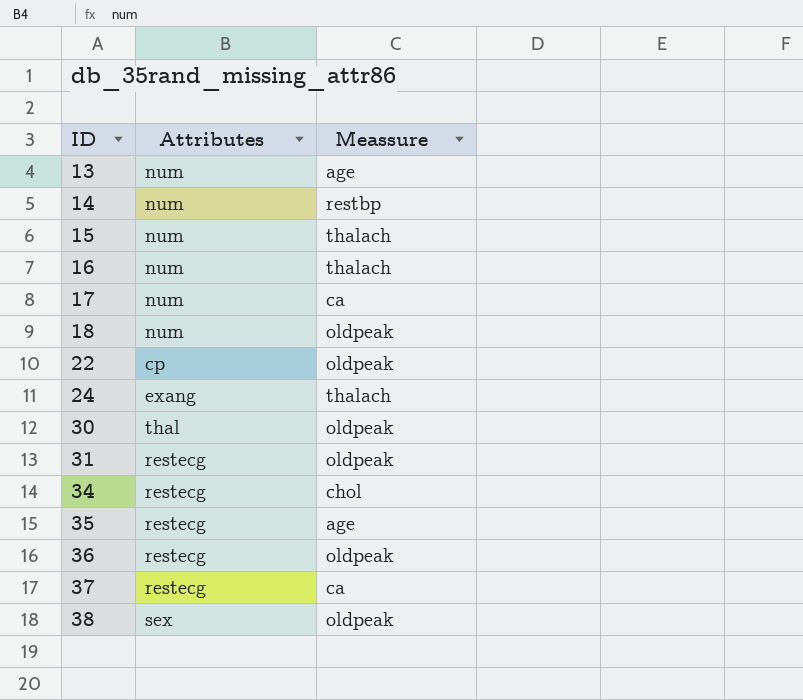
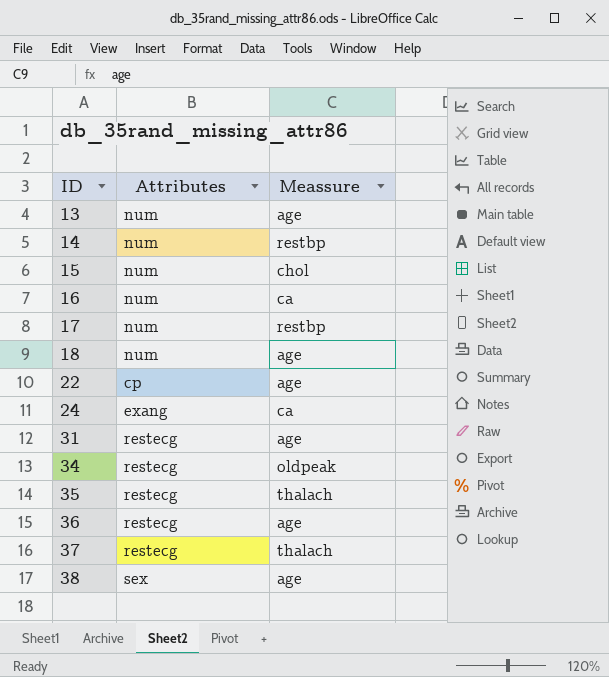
row 30: thal | oldpeak -> none
15 | Meassure: thalach -> chol
16 | Meassure: thalach -> ca
17 | Meassure: ca -> restbp
18 | Meassure: oldpeak -> age
22 | Meassure: oldpeak -> age
24 | Meassure: thalach -> ca
31 | Meassure: oldpeak -> age
34 | Meassure: chol -> oldpeak
35 | Meassure: age -> thalach
36 | Meassure: oldpeak -> age
37 | Meassure: ca -> thalach
38 | Meassure: oldpeak -> age

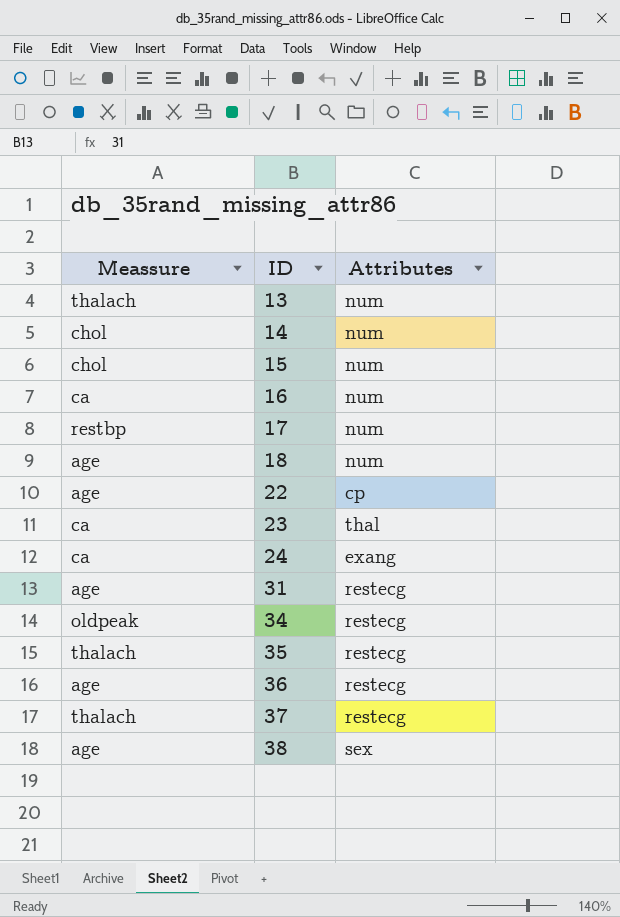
column Meassure | position: 3 -> 1
13 | Meassure: age -> thalach
14 | Meassure: restbp -> chol
row 23: none -> ca | thal

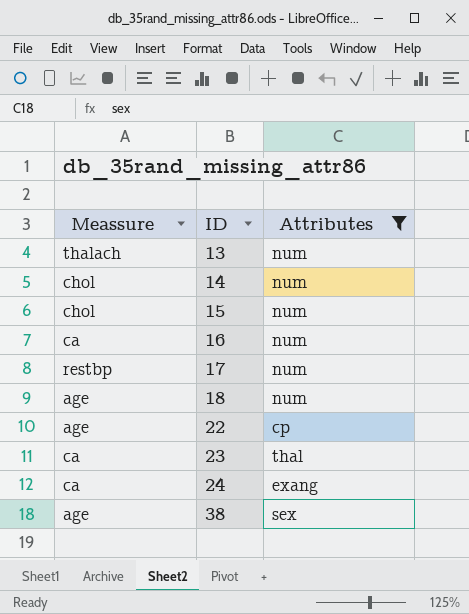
filter: none -> Attributes != restecg

